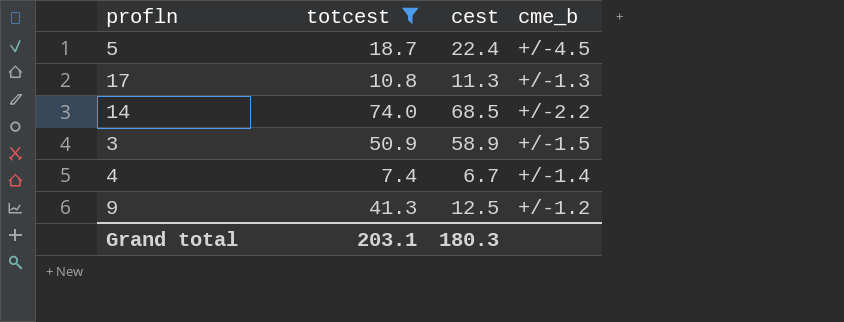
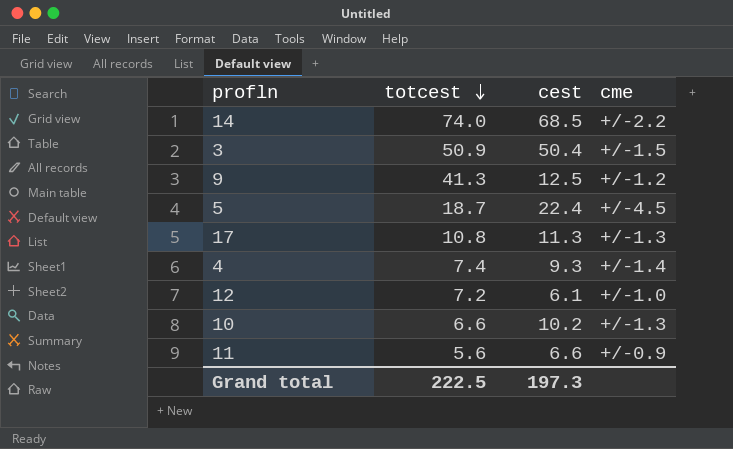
filter: totcest >= 7.4 -> none
row order: none -> totcest descending
column name: cme_b -> cme
3 | cest: 58.9 -> 50.4
4 | cest: 6.7 -> 9.3
Grand total | totcest: 203.1 -> 222.5
Grand total | cest: 180.3 -> 197.3

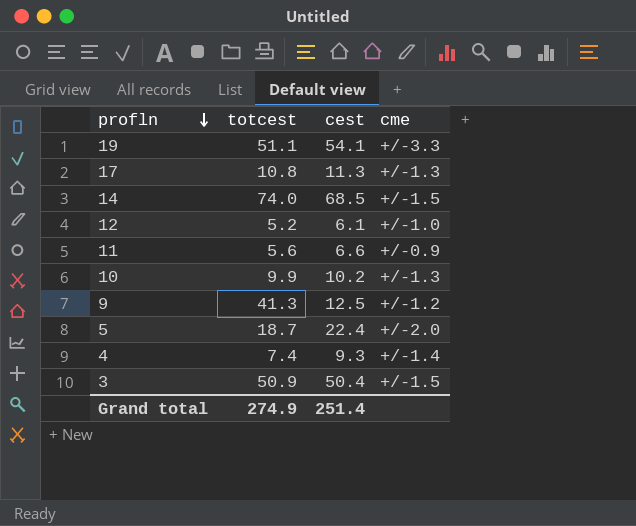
row order: totcest descending -> profln descending
row 19: none -> 51.1 | 54.1 | +/-3.3
14 | cme: +/-2.2 -> +/-1.5
12 | totcest: 7.2 -> 5.2
10 | totcest: 6.6 -> 9.9
5 | cme: +/-4.5 -> +/-2.0
Grand total | totcest: 222.5 -> 274.9
Grand total | cest: 197.3 -> 251.4

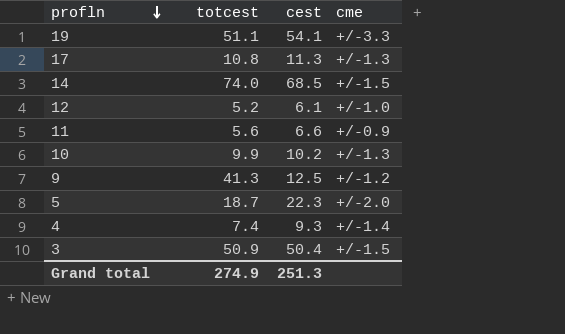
5 | cest: 22.4 -> 22.3
Grand total | cest: 251.4 -> 251.3

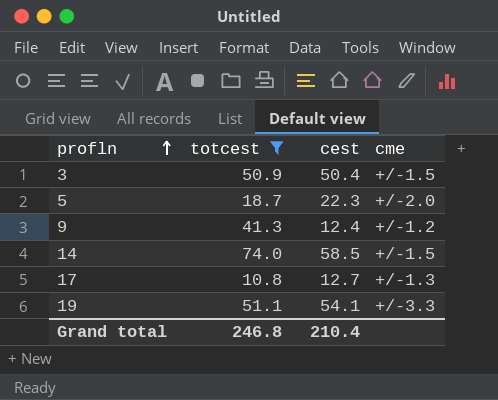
filter: none -> totcest >= 10.8
row order: profln descending -> profln ascending
9 | cest: 12.5 -> 12.4
14 | cest: 68.5 -> 58.5
17 | cest: 11.3 -> 12.7
Grand total | totcest: 274.9 -> 246.8
Grand total | cest: 251.3 -> 210.4

